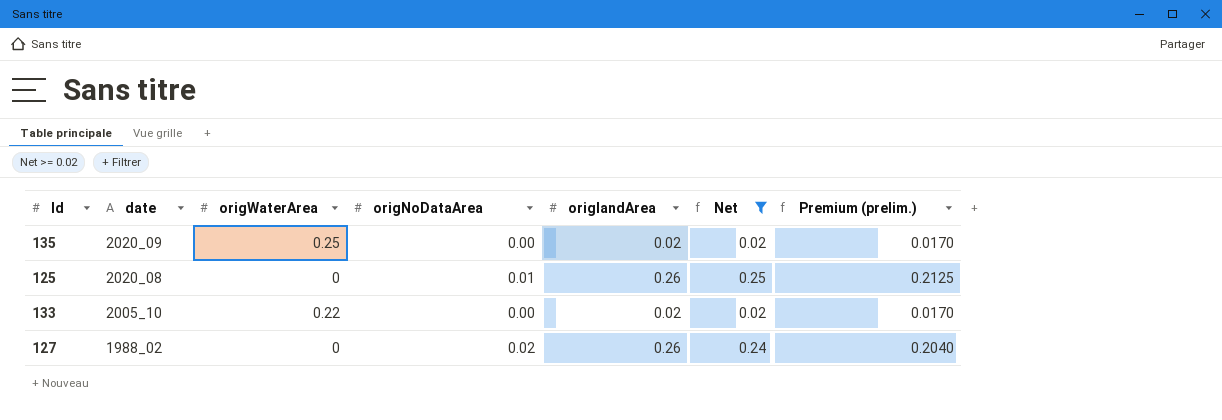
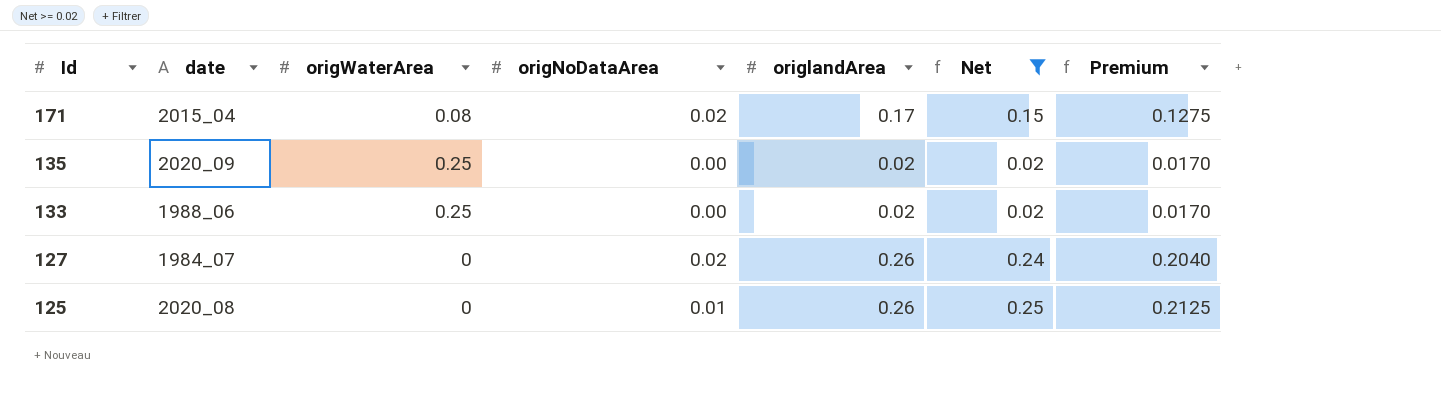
row order: date descending -> Id descending
column name: Premium (prelim.) -> Premium
row 171: none -> 2015_04 | 0.08 | 0.02 | 0.17 | 0.15 | 0.1275
133 | date: 2005_10 -> 1988_06
133 | origWaterArea: 0.22 -> 0.25
127 | date: 1988_02 -> 1984_07

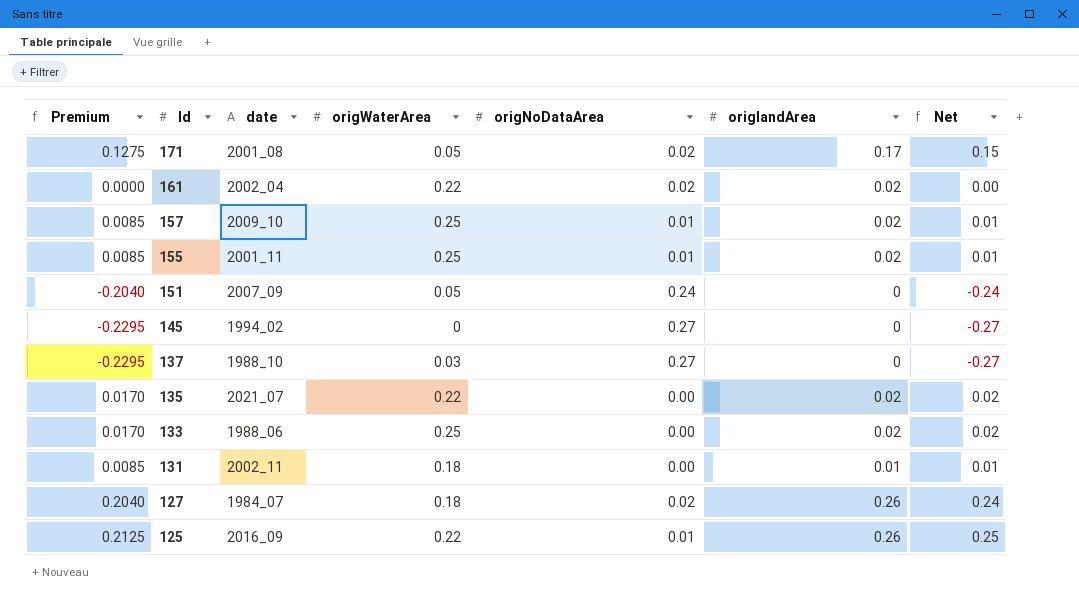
filter: Net >= 0.02 -> none
column Premium | position: 7 -> 1
171 | date: 2015_04 -> 2001_08
171 | origWaterArea: 0.08 -> 0.05
135 | date: 2020_09 -> 2021_07
135 | origWaterArea: 0.25 -> 0.22
127 | origWaterArea: 0 -> 0.18
125 | date: 2020_08 -> 2016_09
125 | origWaterArea: 0 -> 0.22

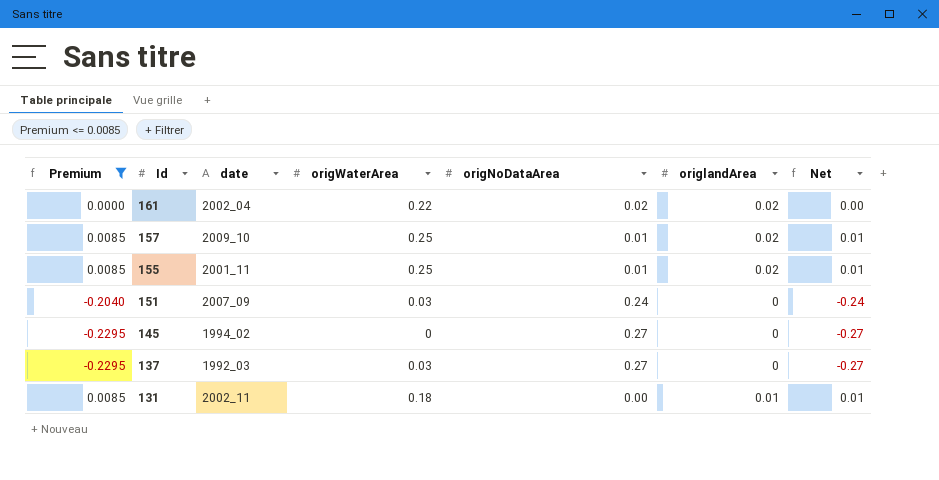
filter: none -> Premium <= 0.0085
151 | origWaterArea: 0.05 -> 0.03
137 | date: 1988_10 -> 1992_03

